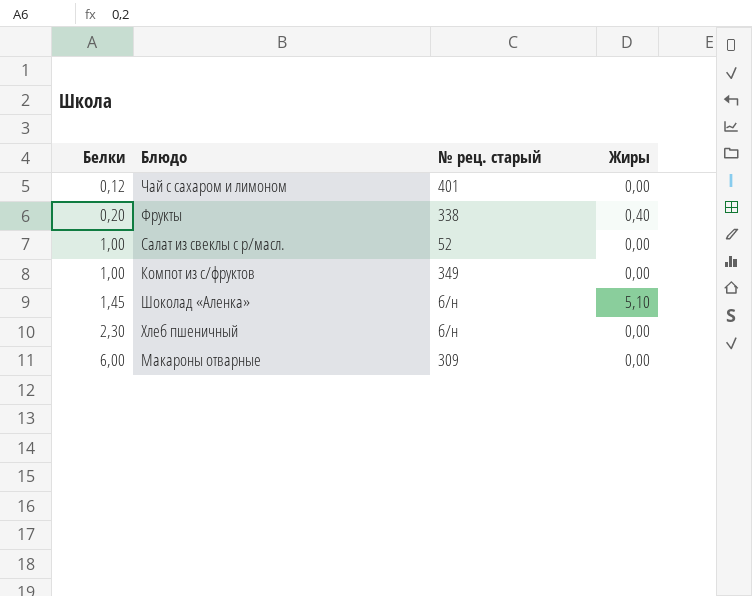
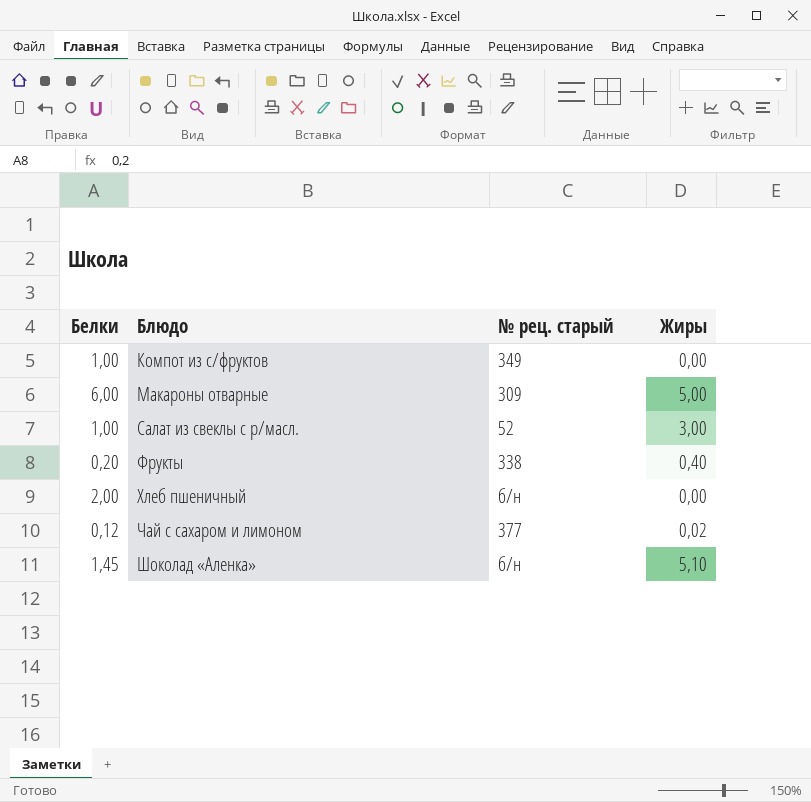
row order: Белки ascending -> Блюдо ascending
Макароны отварные | Жиры: 0,00 -> 5,00
Салат из свеклы с р/масл. | Жиры: 0,00 -> 3,00
Хлеб пшеничный | Белки: 2,30 -> 2,00
Чай с сахаром и лимоном | № рец. старый: 401 -> 377
Чай с сахаром и лимоном | Жиры: 0,00 -> 0,02

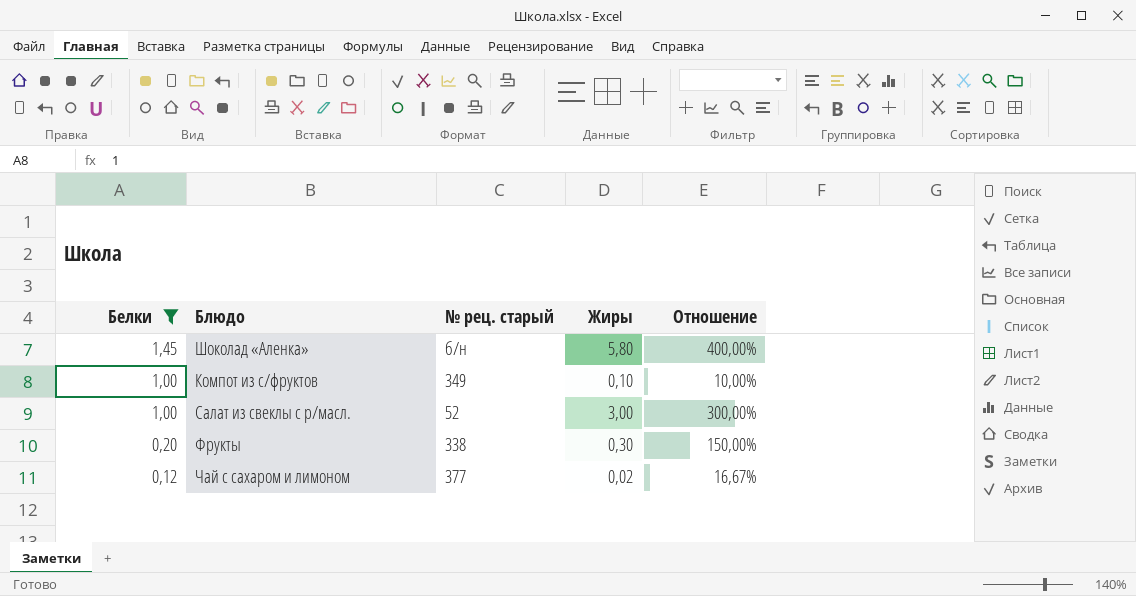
filter: none -> Белки <= 1,45
row order: Блюдо ascending -> Белки descending
column Отношение | formula: none -> [Жиры] / [Белки]
Шоколад «Аленка» | Жиры: 5,10 -> 5,80
Компот из с/фруктов | Жиры: 0,00 -> 0,10
Фрукты | Жиры: 0,40 -> 0,30

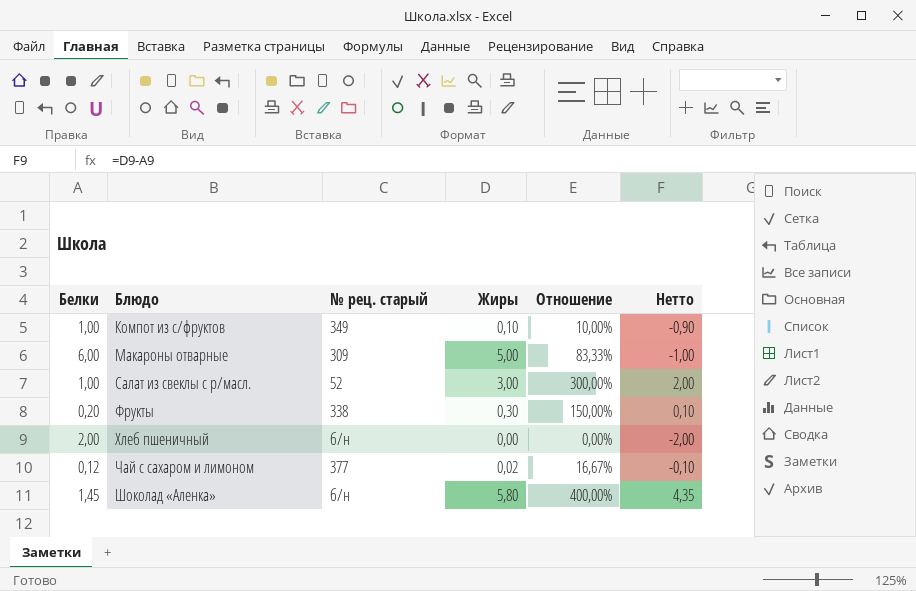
filter: Белки <= 1,45 -> none
row order: Белки descending -> Блюдо ascending
column Нетто | formula: none -> [Жиры] - [Белки]

